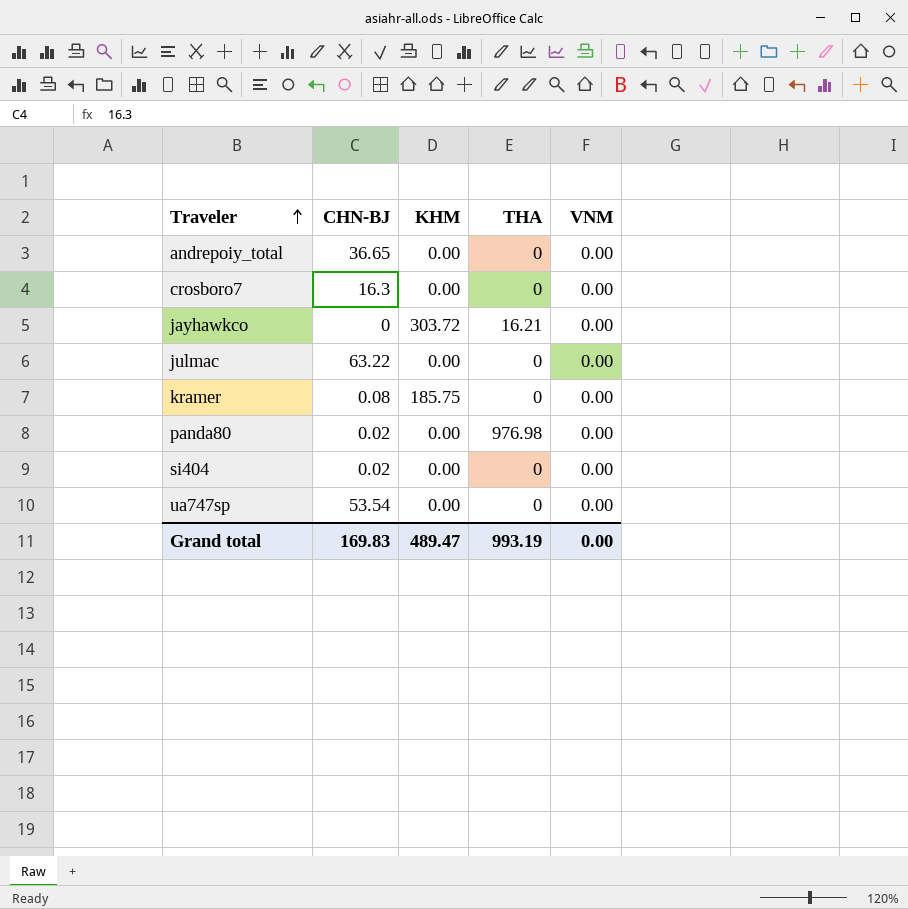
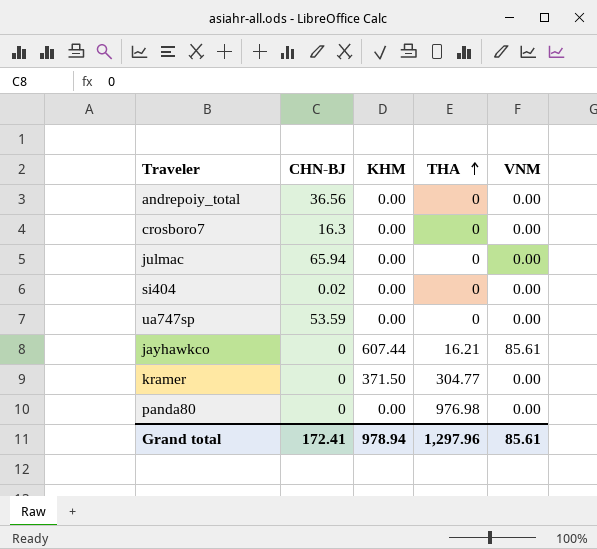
row order: Traveler ascending -> THA ascending
andrepoiy_total | CHN-BJ: 36.65 -> 36.56
julmac | CHN-BJ: 63.22 -> 65.94
ua747sp | CHN-BJ: 53.54 -> 53.59
jayhawkco | KHM: 303.72 -> 607.44
jayhawkco | VNM: 0.00 -> 85.61
kramer | CHN-BJ: 0.08 -> 0
kramer | KHM: 185.75 -> 371.50
kramer | THA: 0 -> 304.77
panda80 | CHN-BJ: 0.02 -> 0
Grand total | CHN-BJ: 169.83 -> 172.41
Grand total | KHM: 489.47 -> 978.94
Grand total | THA: 993.19 -> 1,297.96
Grand total | VNM: 0.00 -> 85.61

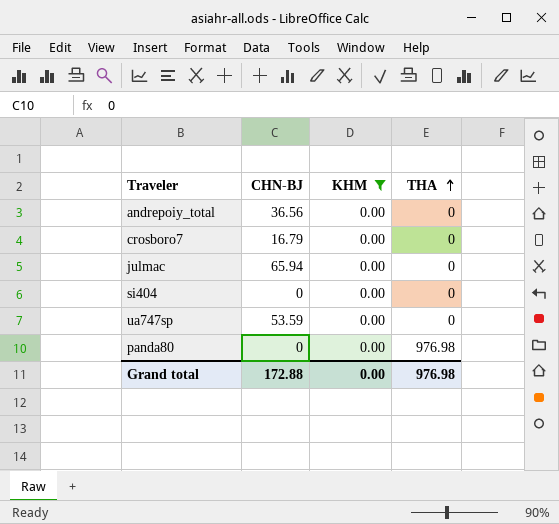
filter: none -> KHM = 0.00
column VNM | position: 5 -> none
crosboro7 | CHN-BJ: 16.3 -> 16.79
si404 | CHN-BJ: 0.02 -> 0
Grand total | CHN-BJ: 172.41 -> 172.88
Grand total | KHM: 978.94 -> 0.00
Grand total | THA: 1,297.96 -> 976.98

